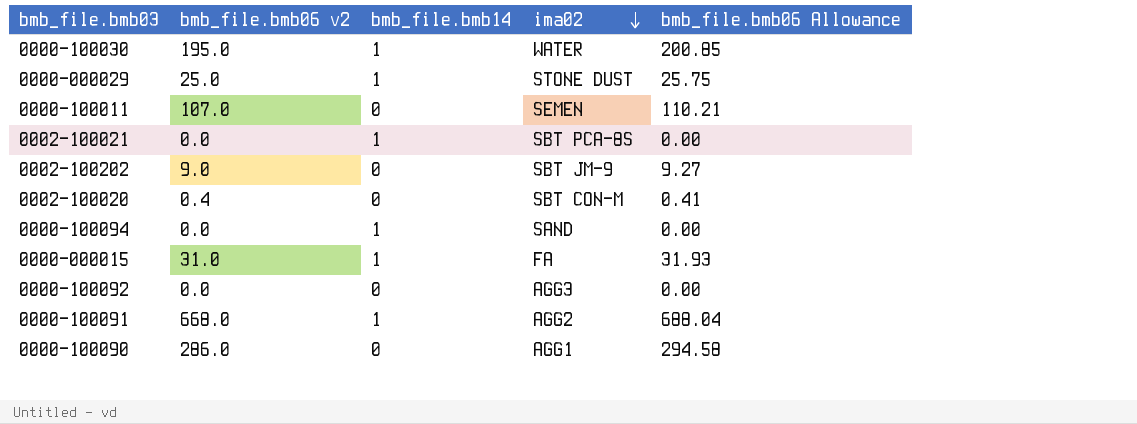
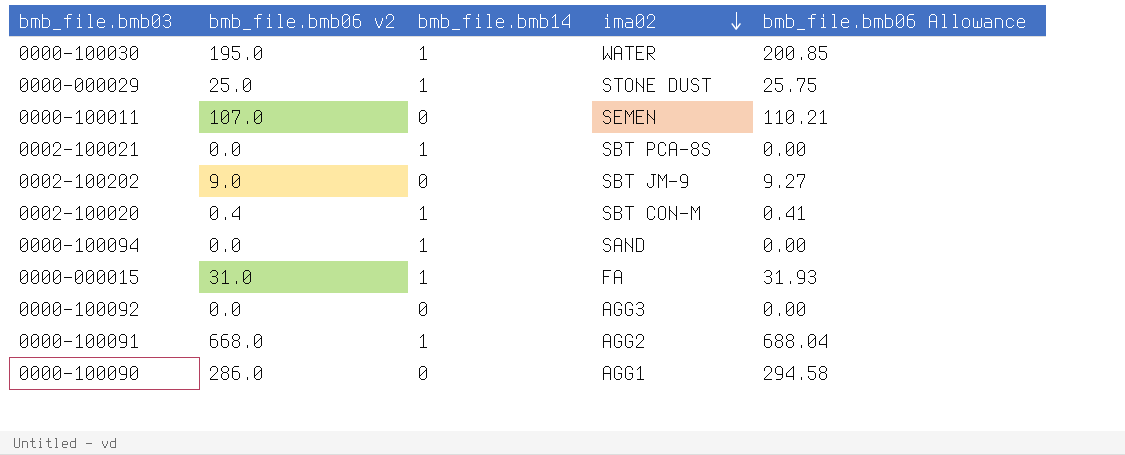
0002-100020 | bmb_file.bmb14: 0 -> 1

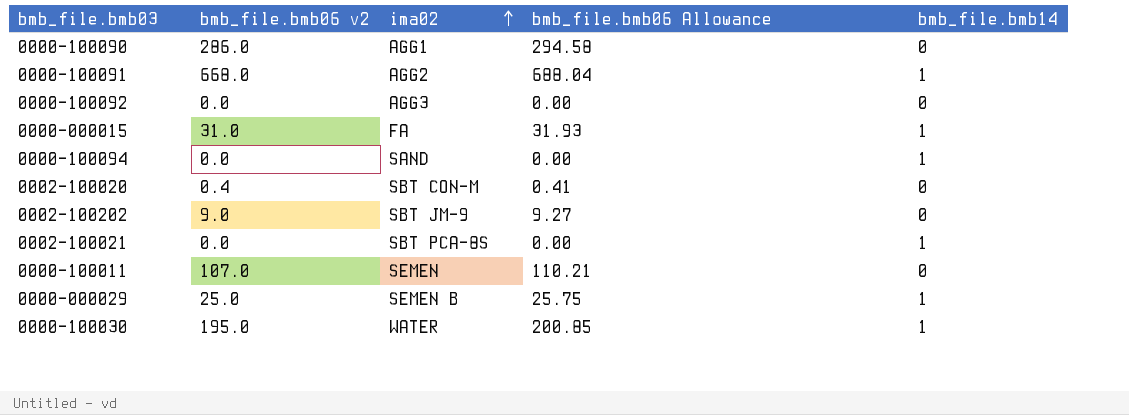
row order: ima02 descending -> ima02 ascending
column bmb_file.bmb14 | position: 3 -> 5
0002-100020 | bmb_file.bmb14: 1 -> 0
0000-000029 | ima02: STONE DUST -> SEMEN B

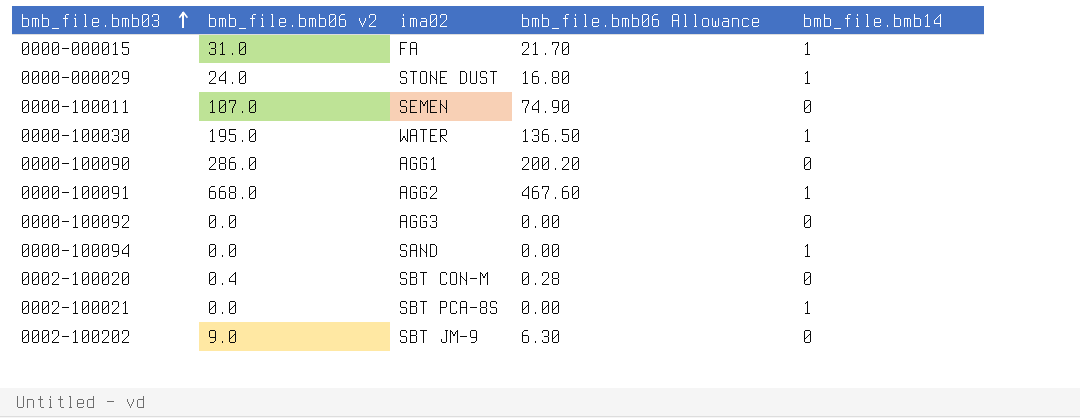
row order: ima02 ascending -> bmb_file.bmb03 ascending
column bmb_file.bmb06 Allowance | formula: [bmb_file.bmb06 v2] * 1.03 -> [bmb_file.bmb06 v2] * 0.7
0000-000029 | bmb_file.bmb06 v2: 25.0 -> 24.0
0000-000029 | ima02: SEMEN B -> STONE DUST

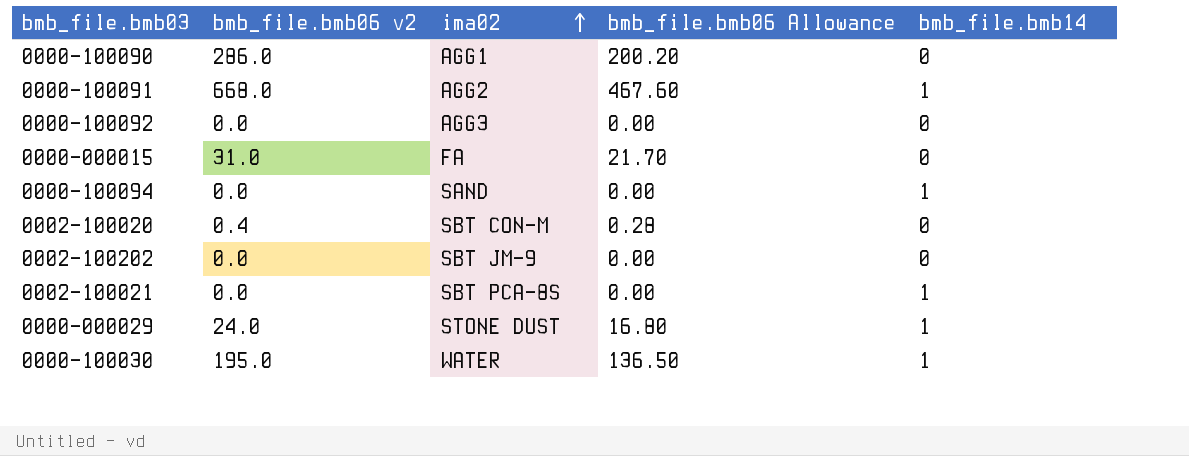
row order: bmb_file.bmb03 ascending -> ima02 ascending
row 0000-100011: 107.0 | SEMEN | 74.90 | 0 -> none
0000-000015 | bmb_file.bmb14: 1 -> 0
0002-100202 | bmb_file.bmb06 v2: 9.0 -> 0.0
0002-100202 | bmb_file.bmb06 Allowance: 6.30 -> 0.00

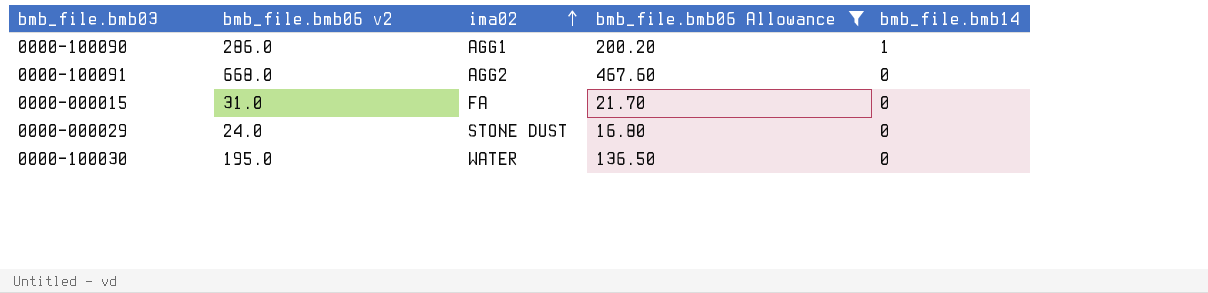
filter: none -> bmb_file.bmb06 Allowance >= 16.80
0000-100090 | bmb_file.bmb14: 0 -> 1
0000-100091 | bmb_file.bmb14: 1 -> 0
0000-000029 | bmb_file.bmb14: 1 -> 0
0000-100030 | bmb_file.bmb14: 1 -> 0

